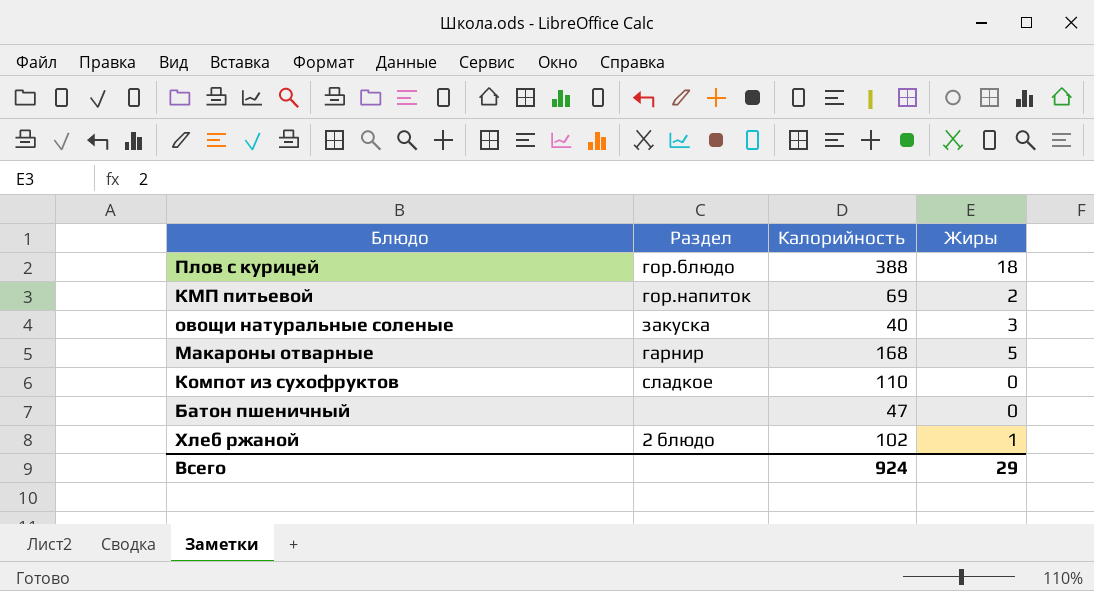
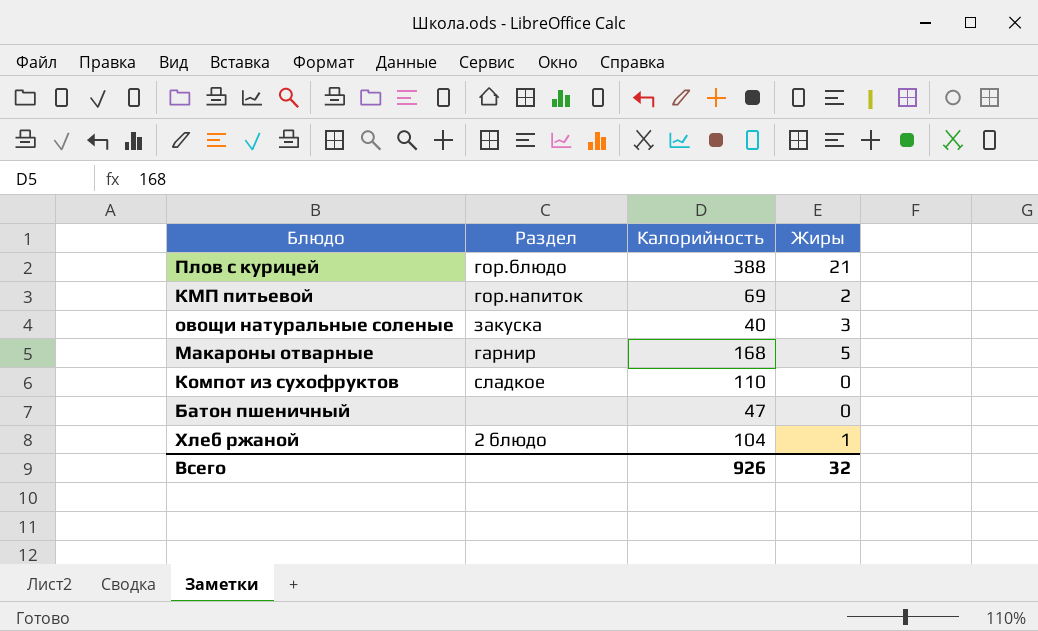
Плов с курицей | Жиры: 18 -> 21
Хлеб ржаной | Калорийность: 102 -> 104
Всего | Калорийность: 924 -> 926
Всего | Жиры: 29 -> 32

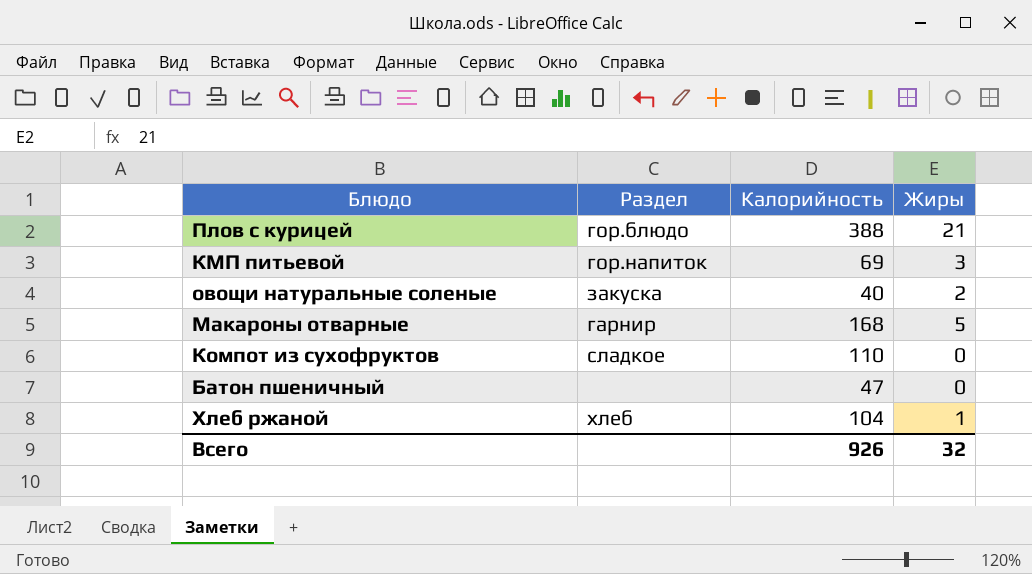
КМП питьевой | Жиры: 2 -> 3
овощи натуральные соленые | Жиры: 3 -> 2
Хлеб ржаной | Раздел: 2 блюдо -> хлеб

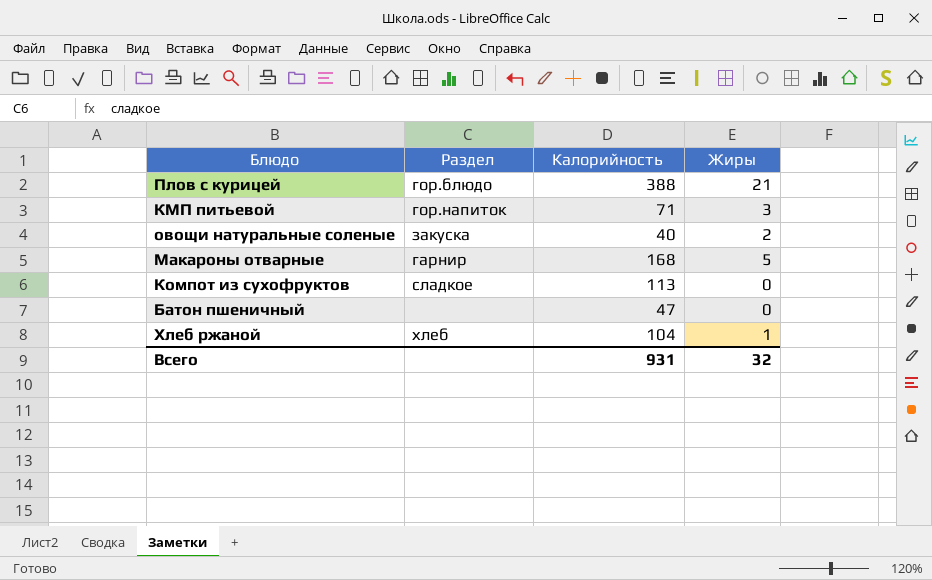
КМП питьевой | Калорийность: 69 -> 71
Компот из сухофруктов | Калорийность: 110 -> 113
Всего | Калорийность: 926 -> 931

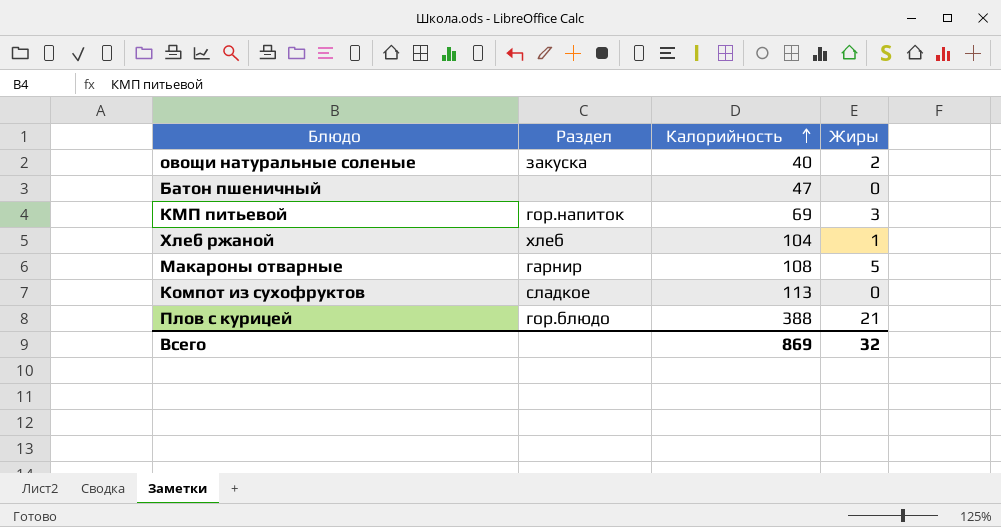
row order: none -> Калорийность ascending
КМП питьевой | Калорийность: 71 -> 69
Макароны отварные | Калорийность: 168 -> 108
Всего | Калорийность: 931 -> 869

